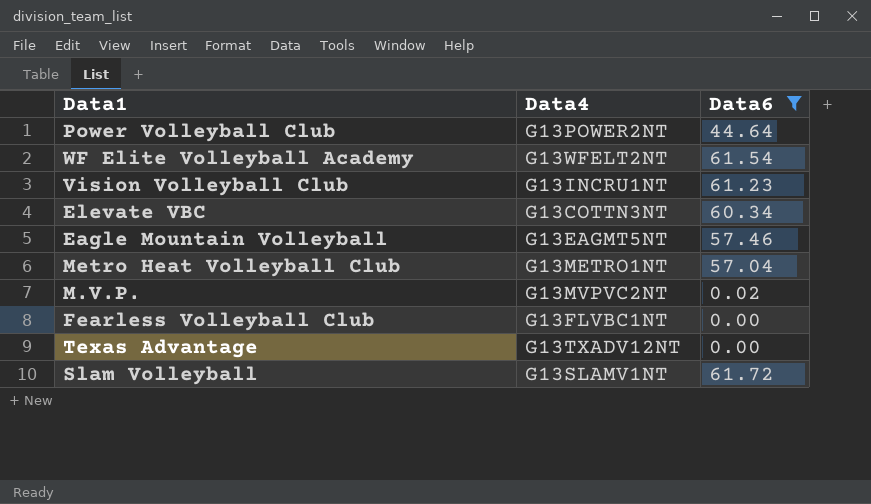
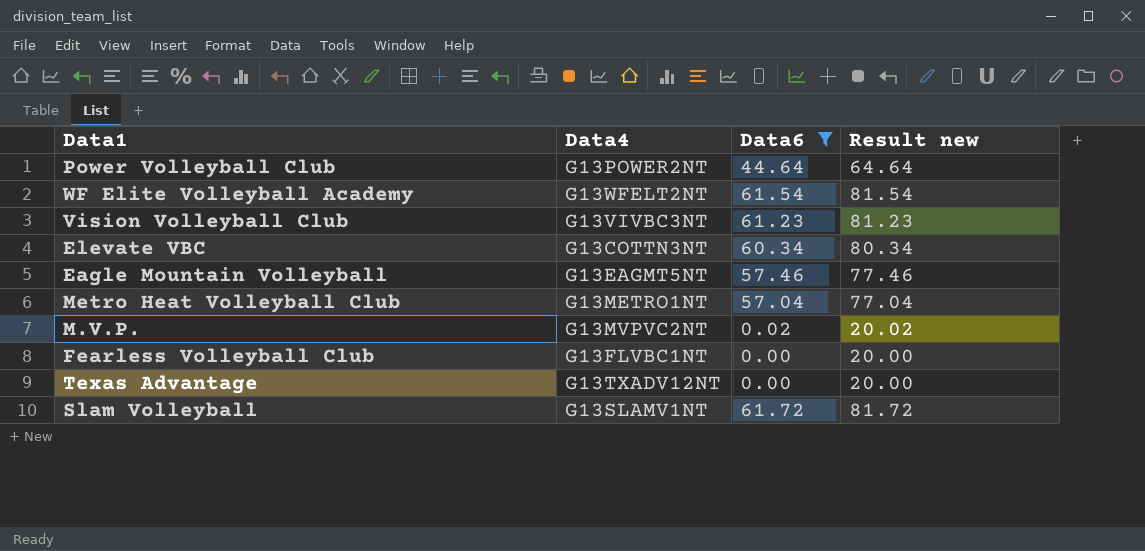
column Result new | formula: none -> [Data6] + 20
Vision Volleyball Club | Data4: G13INCRU1NT -> G13VIVBC3NT

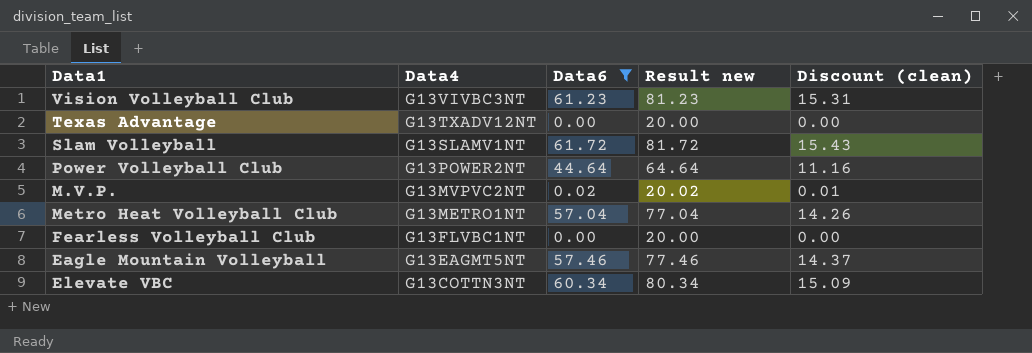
row order: none -> Data4 descending
column Discount (clean) | formula: none -> [Data6] * 0.25
row WF Elite Volleyball Academy: G13WFELT2NT | 61.54 | 81.54 -> none

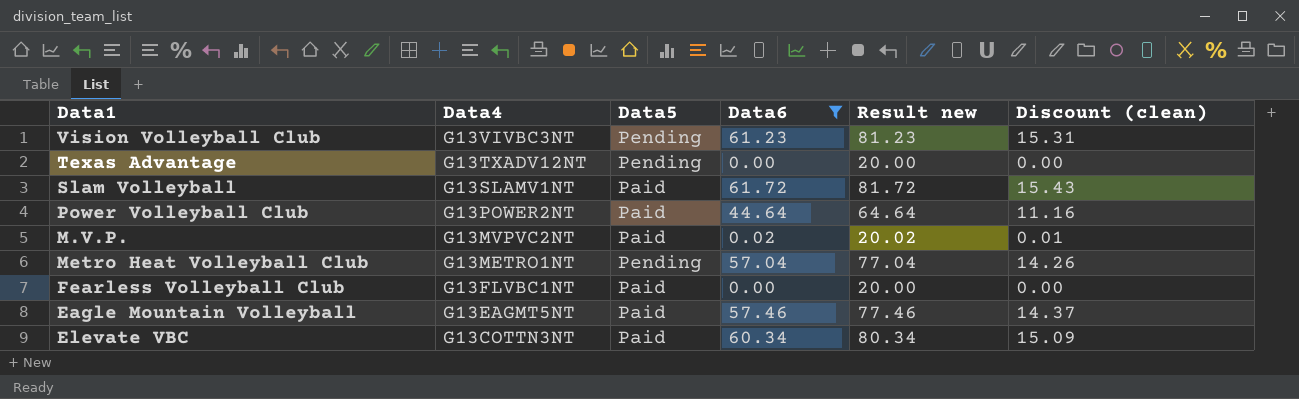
column Data5 | position: none -> 3

